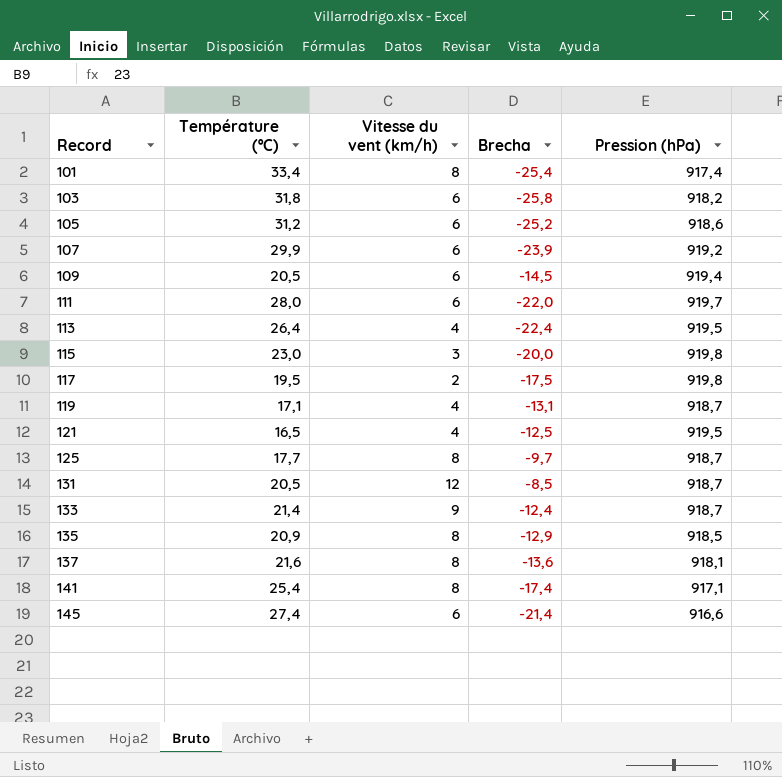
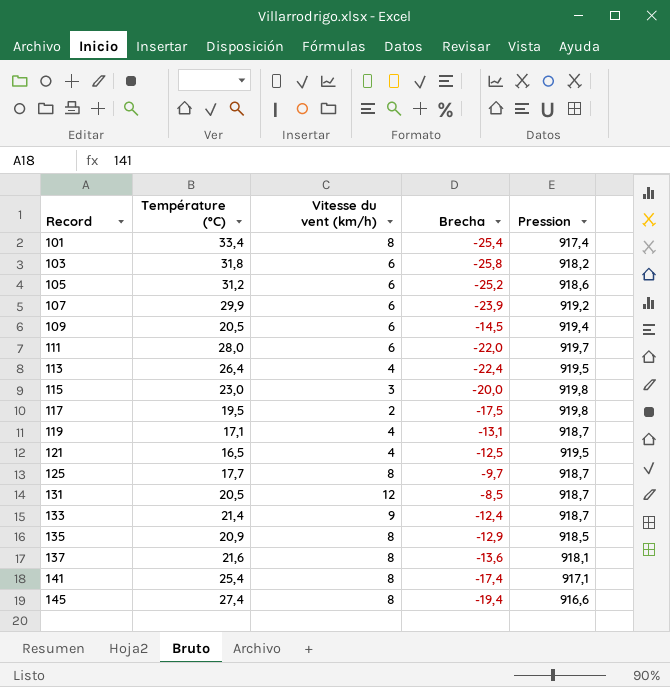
column name: Pression (hPa) -> Pression
145 | Vitesse du vent (km/h): 6 -> 8
145 | Brecha: -21,4 -> -19,4

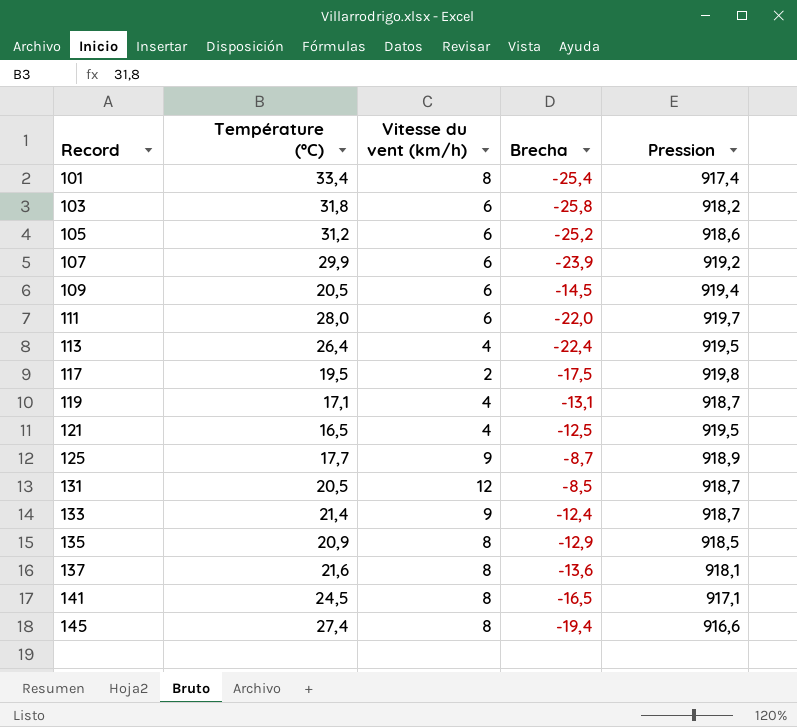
row 115: 23,0 | 3 | -20,0 | 919,8 -> none
125 | Vitesse du vent (km/h): 8 -> 9
125 | Brecha: -9,7 -> -8,7
125 | Pression: 918,7 -> 918,9
141 | Température (ºC): 25,4 -> 24,5
141 | Brecha: -17,4 -> -16,5

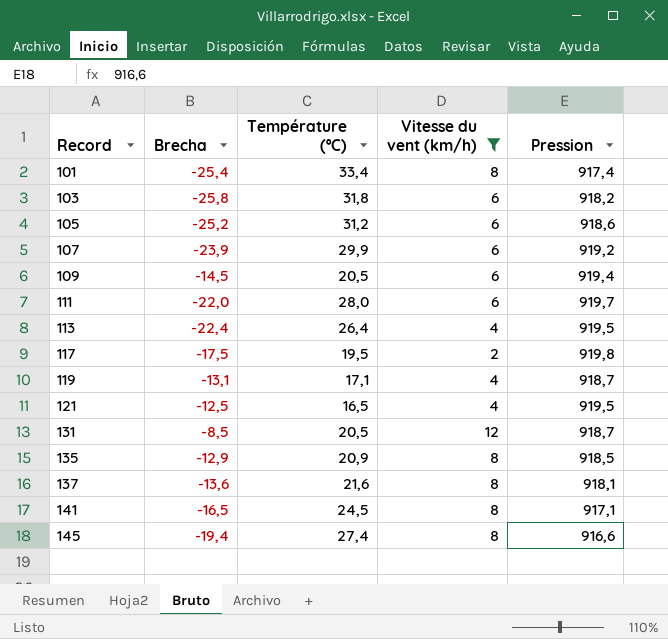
filter: none -> Vitesse du vent (km/h) != 9
column Brecha | position: 4 -> 2

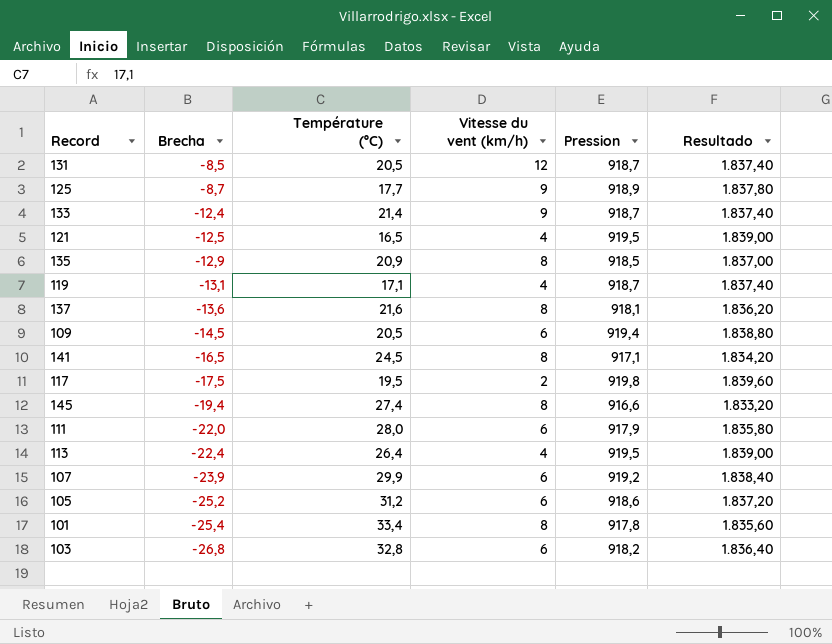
filter: Vitesse du vent (km/h) != 9 -> none
row order: Record ascending -> Brecha descending
column Resultado | formula: none -> [Pression] * 2
111 | Pression: 919,7 -> 917,9
101 | Pression: 917,4 -> 917,8
103 | Brecha: -25,8 -> -26,8
103 | Température (ºC): 31,8 -> 32,8

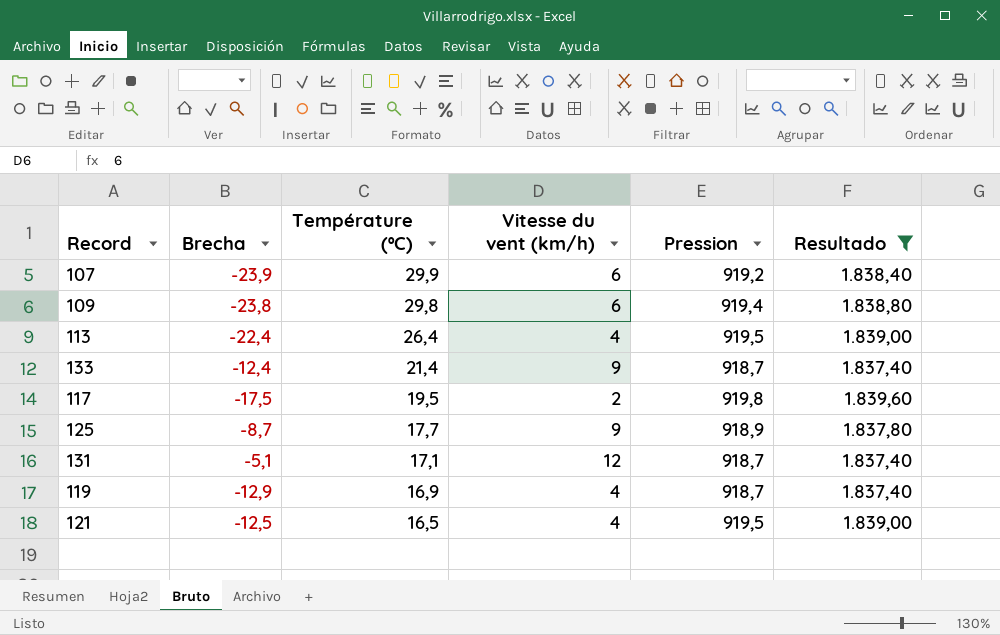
filter: none -> Resultado >= 1.837,40
row order: Brecha descending -> Température (ºC) descending
109 | Brecha: -14,5 -> -23,8
109 | Température (ºC): 20,5 -> 29,8
131 | Brecha: -8,5 -> -5,1
131 | Température (ºC): 20,5 -> 17,1
119 | Brecha: -13,1 -> -12,9
119 | Température (ºC): 17,1 -> 16,9

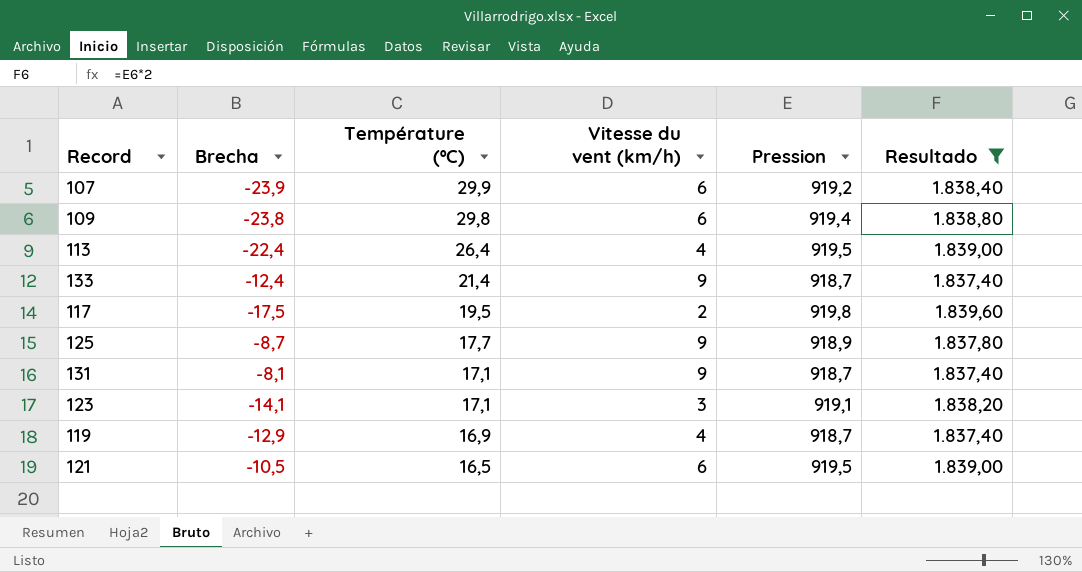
131 | Brecha: -5,1 -> -8,1
131 | Vitesse du vent (km/h): 12 -> 9
row 123: none -> -14,1 | 17,1 | 3 | 919,1 | 1.838,20
121 | Brecha: -12,5 -> -10,5
121 | Vitesse du vent (km/h): 4 -> 6

